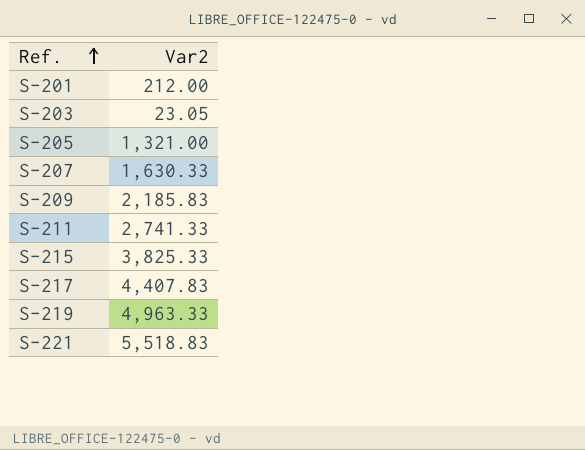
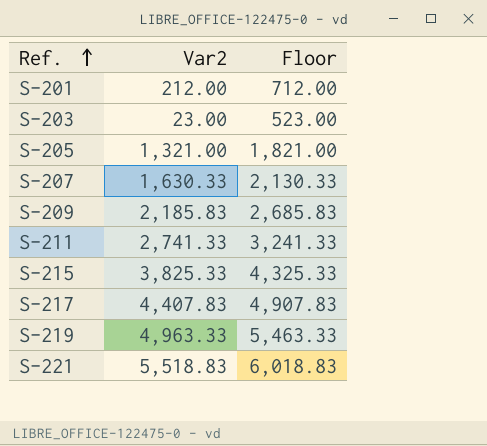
column Floor | formula: none -> [Var2] + 500
S-203 | Var2: 23.05 -> 23.00

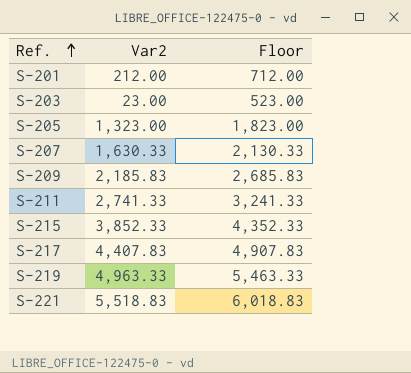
S-205 | Var2: 1,321.00 -> 1,323.00
S-205 | Floor: 1,821.00 -> 1,823.00
S-215 | Var2: 3,825.33 -> 3,852.33
S-215 | Floor: 4,325.33 -> 4,352.33

